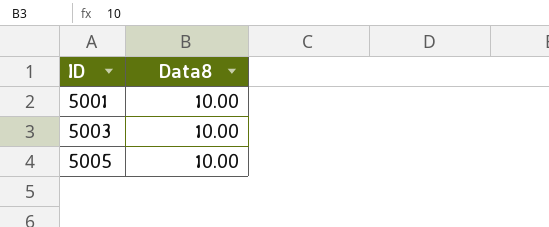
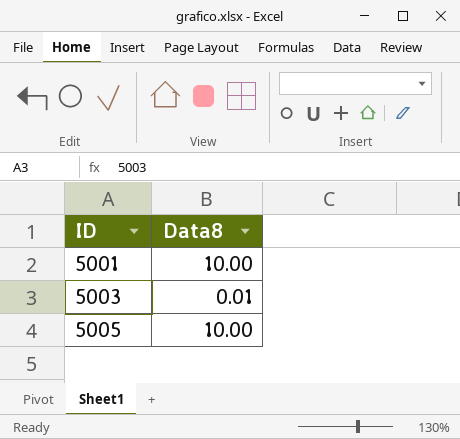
5003 | Data8: 10.00 -> 0.01

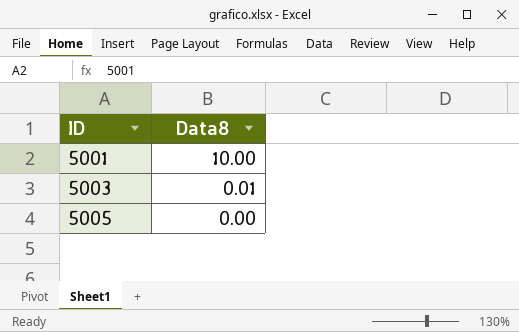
5005 | Data8: 10.00 -> 0.00

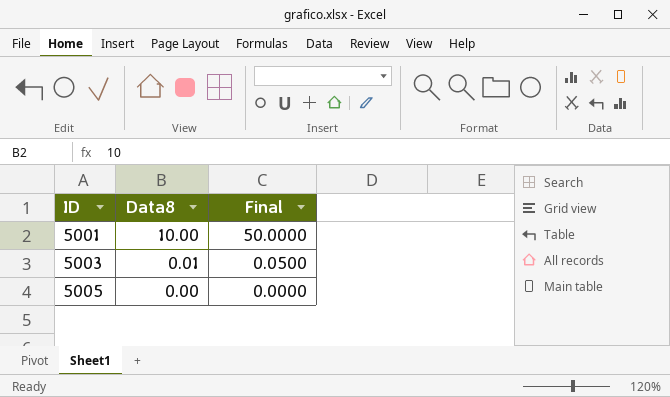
column Final | formula: none -> [Data8] * 5

